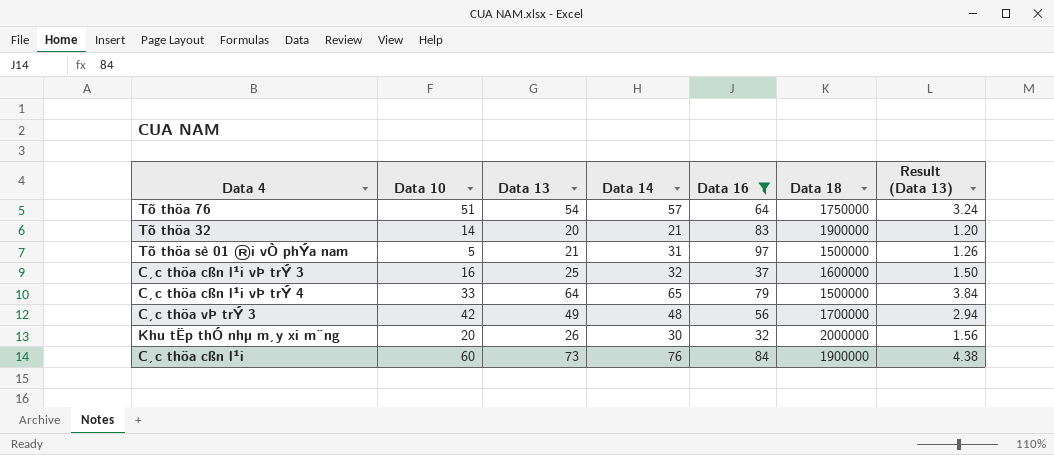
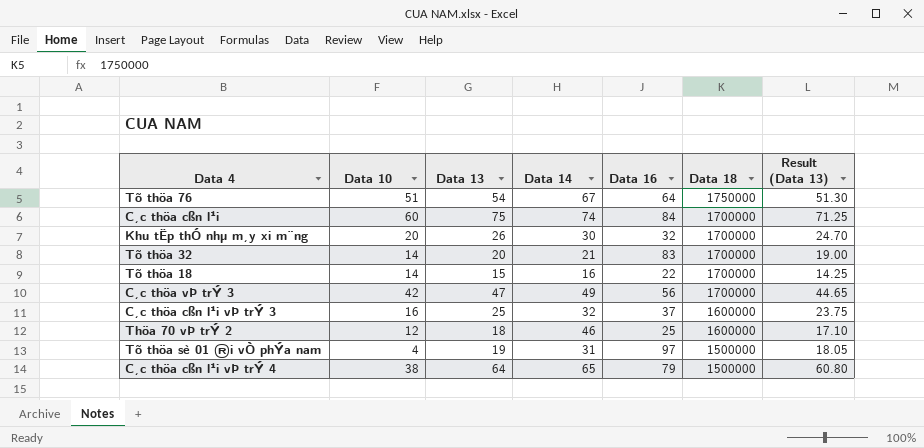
filter: Data 16 >= 32 -> none
row order: none -> Data 18 descending
column Result (Data 13) | formula: [Data 13] * 0.06 -> [Data 13] * 0.95
Tõ thöa 76 | Data 14: 57 -> 67
C¸c thöa cßn l¹i | Data 13: 73 -> 75
C¸c thöa cßn l¹i | Data 14: 76 -> 74
C¸c thöa cßn l¹i | Data 18: 1900000 -> 1700000
Khu tËp thÓ nhµ m¸y xi m¨ng | Data 18: 2000000 -> 1700000
Tõ thöa 32 | Data 18: 1900000 -> 1700000
C¸c thöa vÞ trÝ 3 | Data 13: 49 -> 47
C¸c thöa vÞ trÝ 3 | Data 14: 48 -> 49
Tõ thöa sè 01 ®i vÒ phÝa nam | Data 10: 5 -> 4
Tõ thöa sè 01 ®i vÒ phÝa nam | Data 13: 21 -> 19
C¸c thöa cßn l¹i vÞ trÝ 4 | Data 10: 33 -> 38

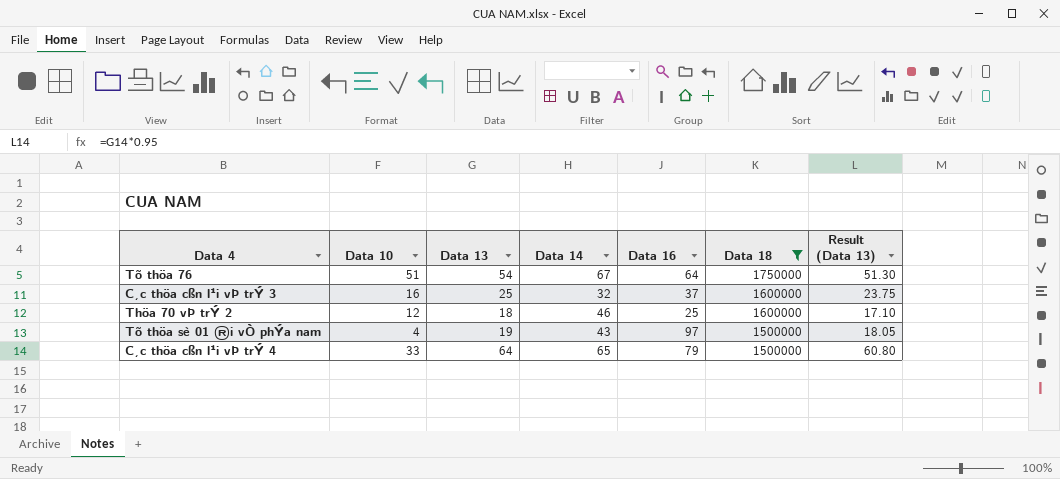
filter: none -> Data 18 != 1700000
Tõ thöa sè 01 ®i vÒ phÝa nam | Data 14: 31 -> 43
C¸c thöa cßn l¹i vÞ trÝ 4 | Data 10: 38 -> 33

